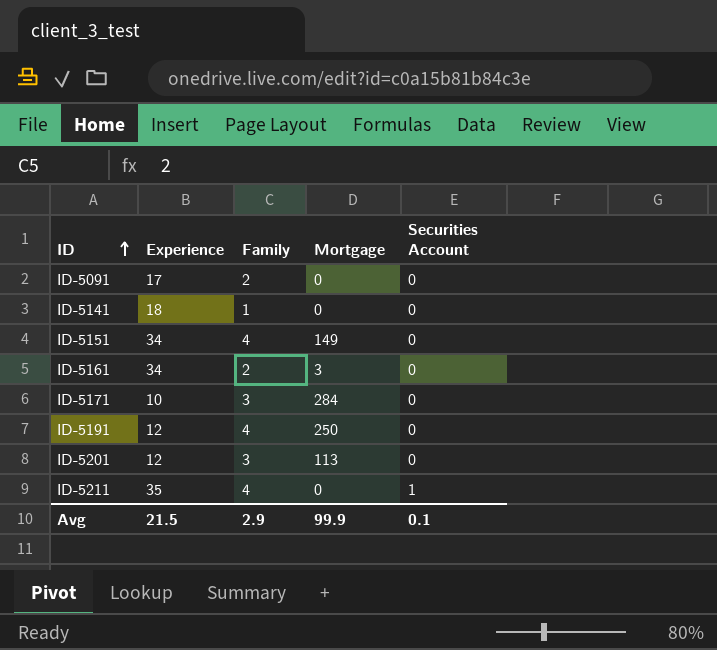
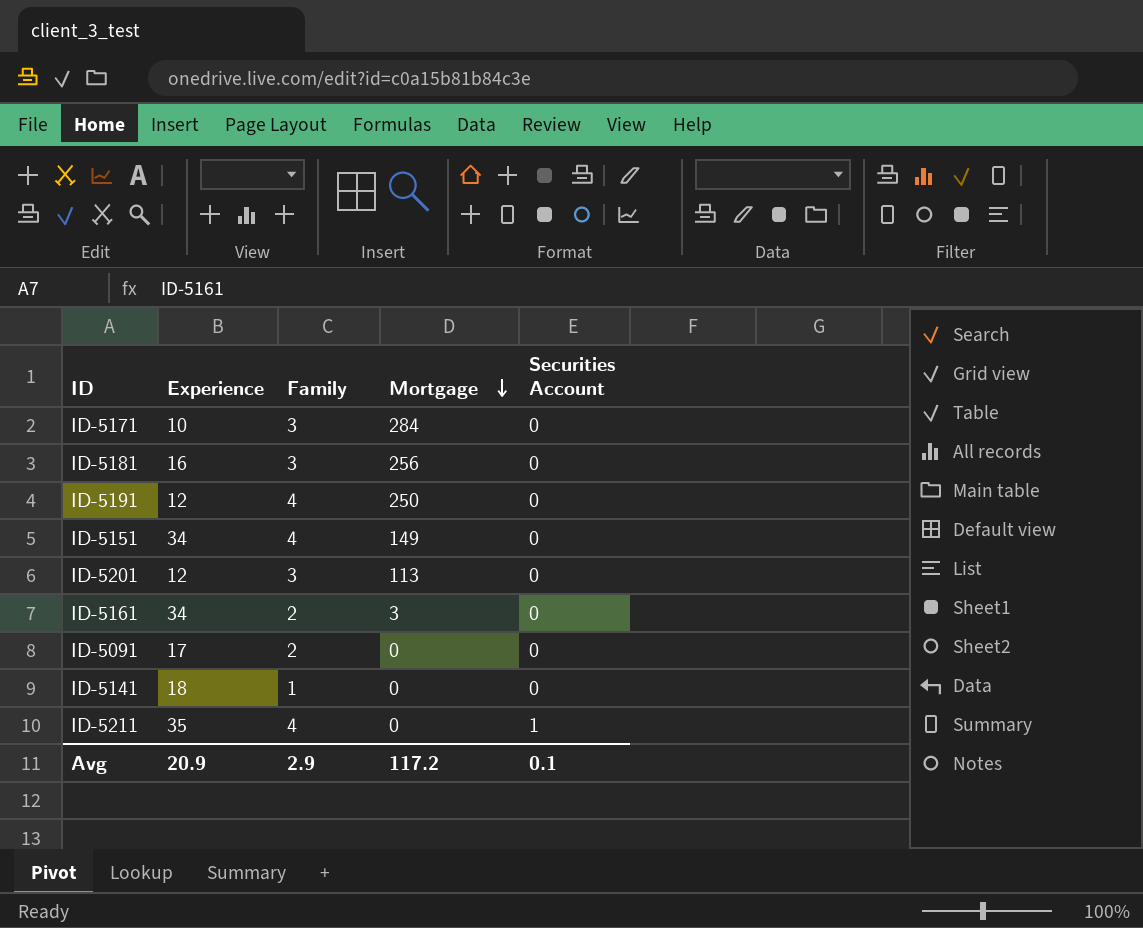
row order: ID ascending -> Mortgage descending
row ID-5181: none -> 16 | 3 | 256 | 0
Avg | Experience: 21.5 -> 20.9
Avg | Mortgage: 99.9 -> 117.2

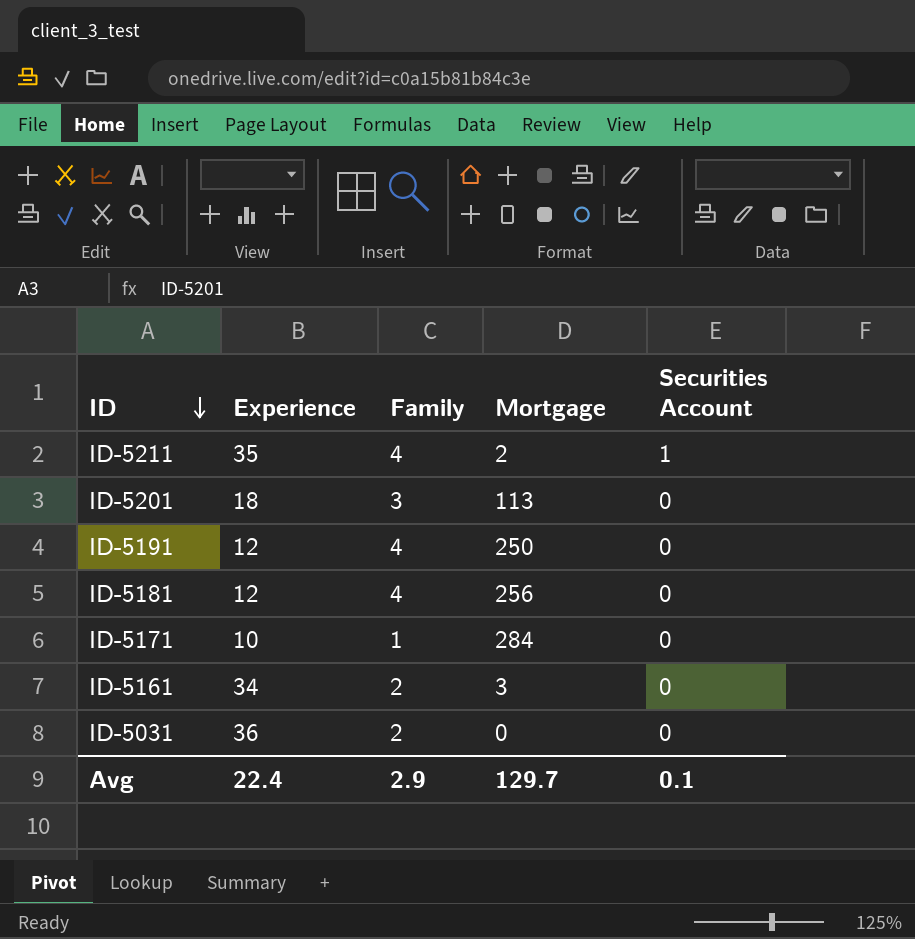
row order: Mortgage descending -> ID descending
row ID-5151: 34 | 4 | 149 | 0 -> none
row ID-5091: 17 | 2 | 0 | 0 -> none
row ID-5141: 18 | 1 | 0 | 0 -> none
ID-5211 | Mortgage: 0 -> 2
ID-5201 | Experience: 12 -> 18
ID-5181 | Experience: 16 -> 12
ID-5181 | Family: 3 -> 4
ID-5171 | Family: 3 -> 1
row ID-5031: none -> 36 | 2 | 0 | 0
Avg | Experience: 20.9 -> 22.4
Avg | Mortgage: 117.2 -> 129.7

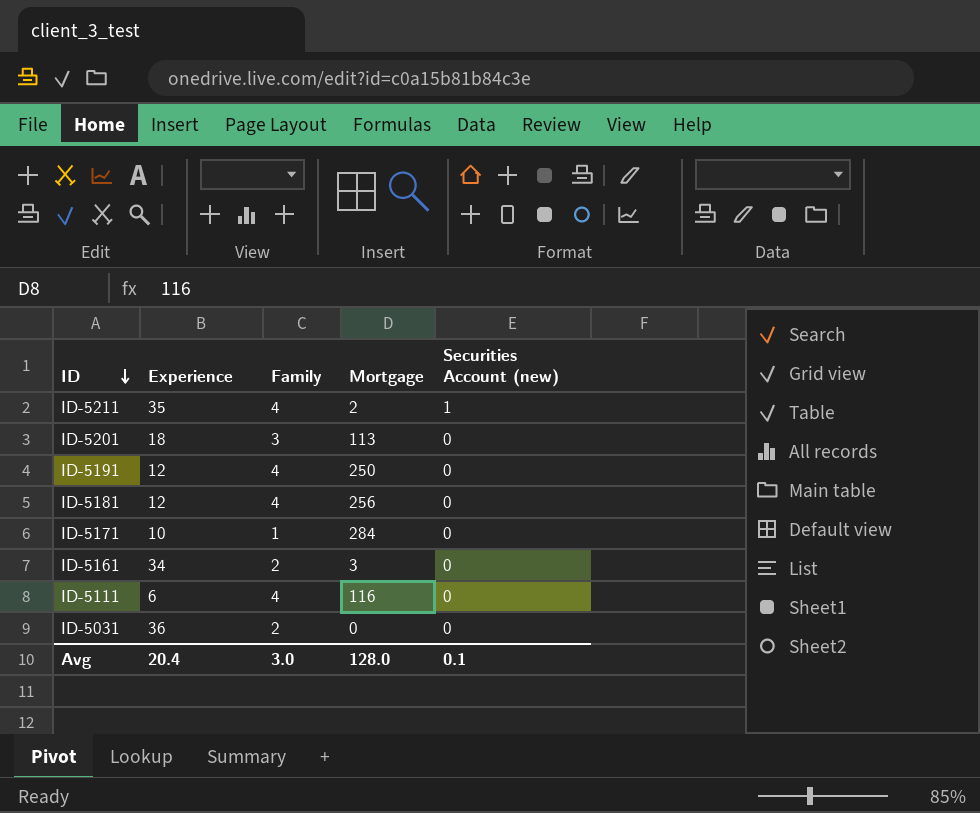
column name: Securities Account -> Securities Account (new)
row ID-5111: none -> 6 | 4 | 116 | 0
Avg | Experience: 22.4 -> 20.4
Avg | Family: 2.9 -> 3.0
Avg | Mortgage: 129.7 -> 128.0

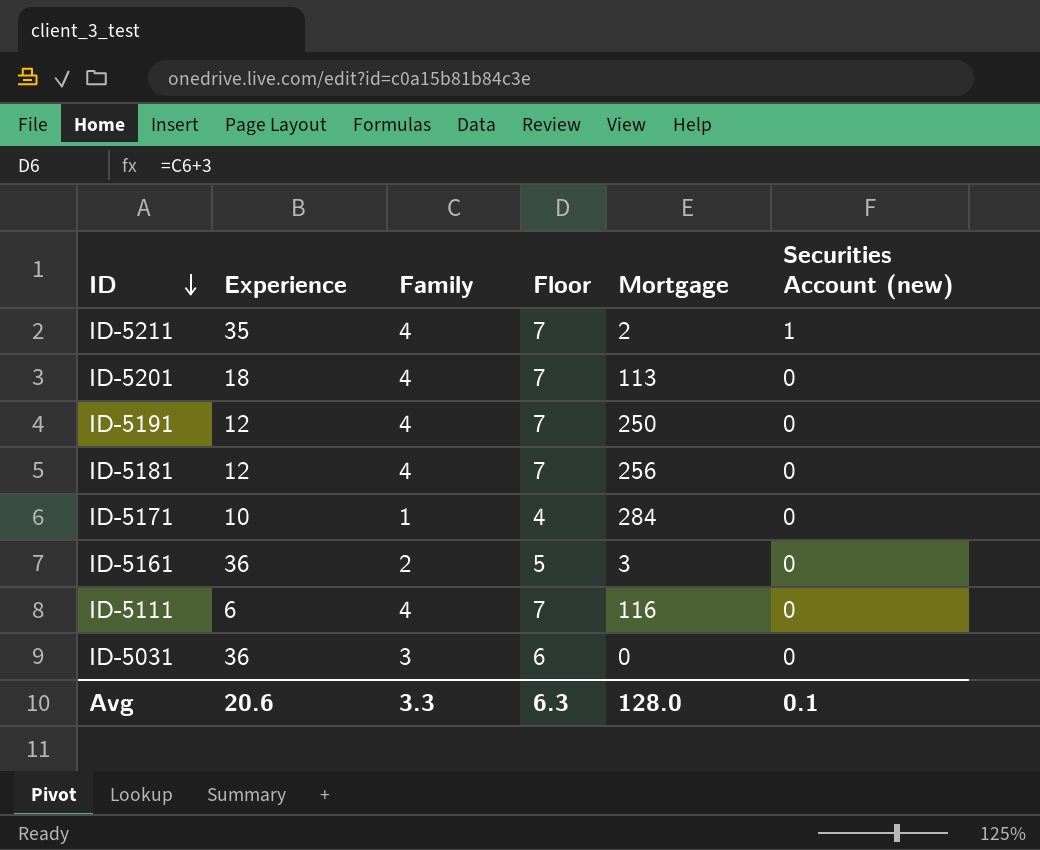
column Floor | formula: none -> [Family] + 3
ID-5201 | Family: 3 -> 4
ID-5161 | Experience: 34 -> 36
ID-5031 | Family: 2 -> 3
Avg | Experience: 20.4 -> 20.6
Avg | Family: 3.0 -> 3.3

